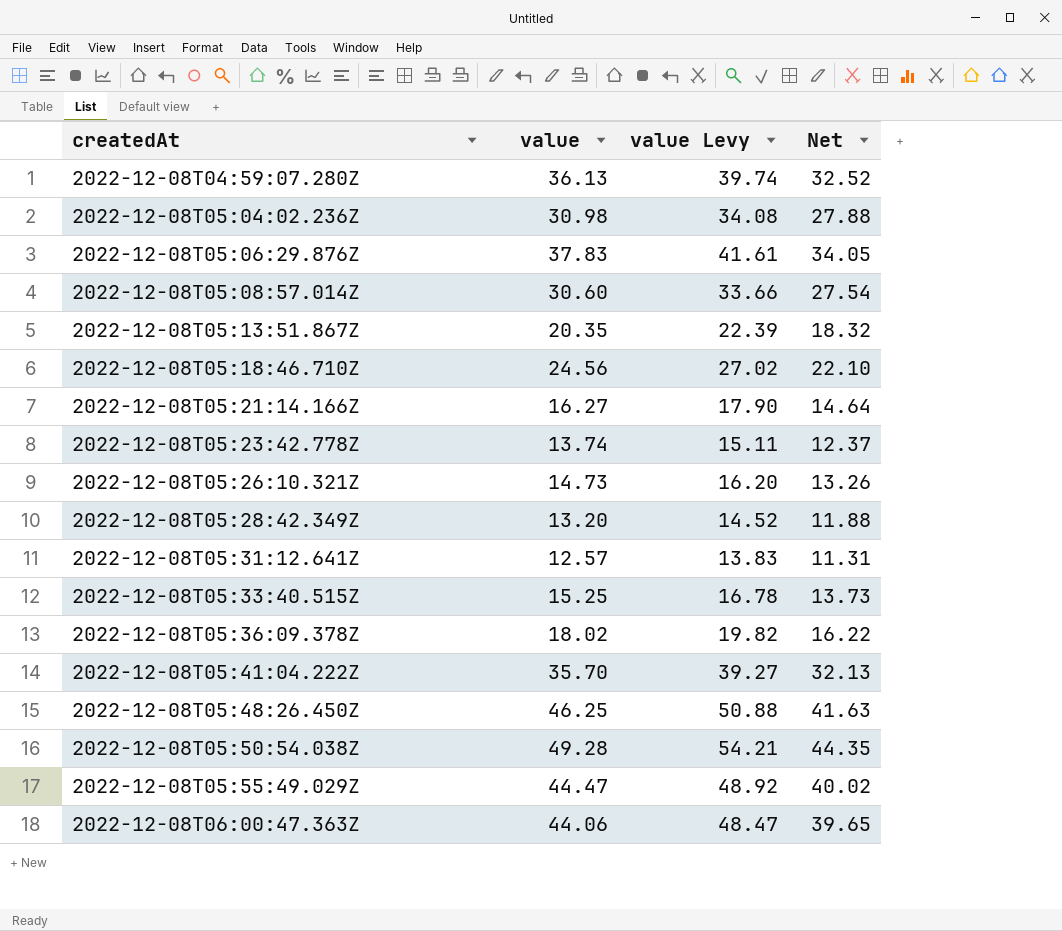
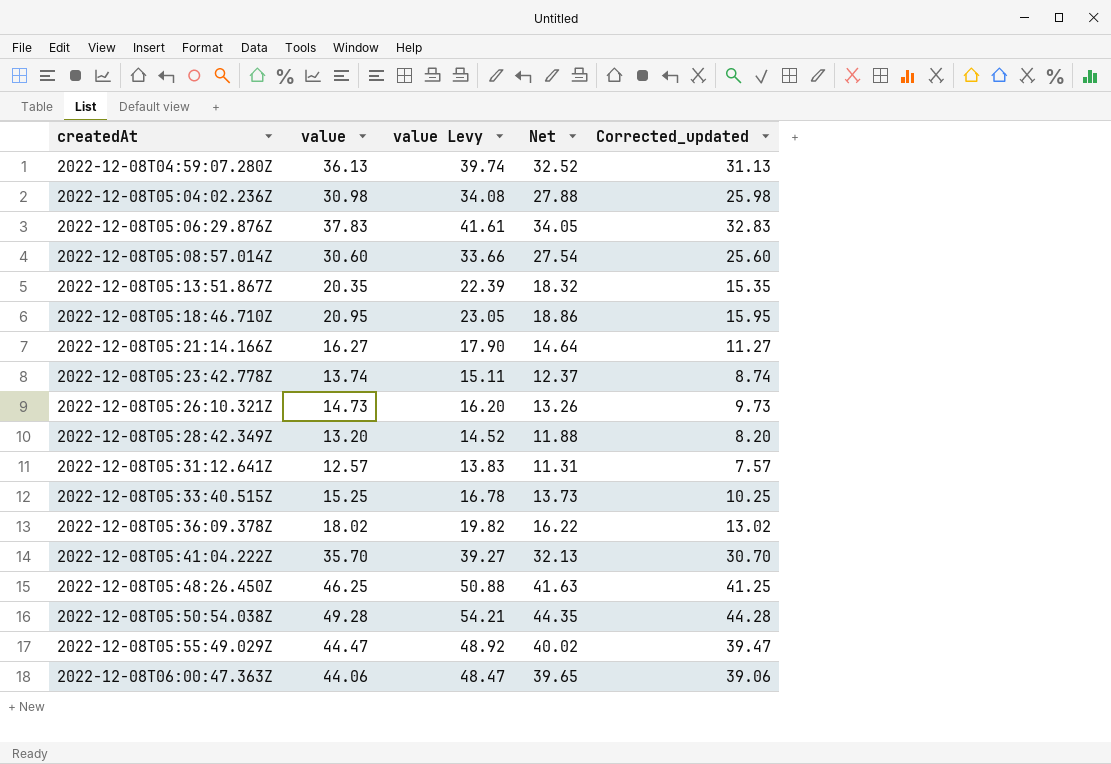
column Corrected_updated | formula: none -> [value] - 5
2022-12-08T05:18:46.710Z | value: 24.56 -> 20.95
2022-12-08T05:18:46.710Z | value Levy: 27.02 -> 23.05
2022-12-08T05:18:46.710Z | Net: 22.10 -> 18.86

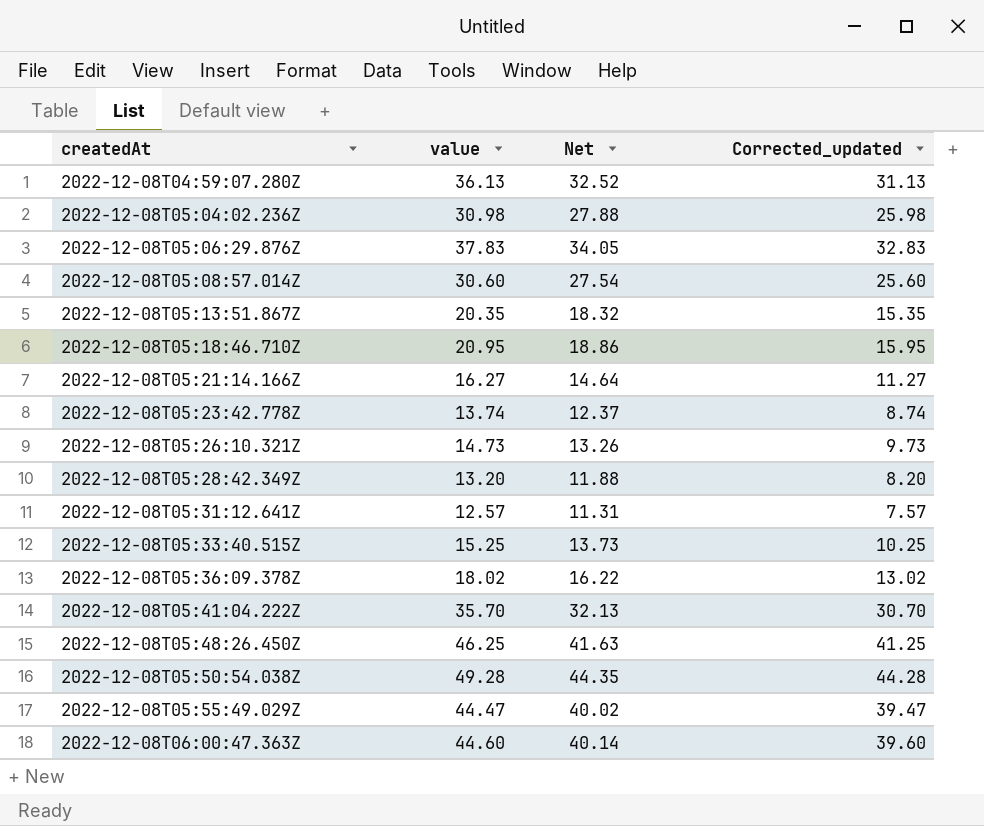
column value Levy | formula: [value] * 1.1 -> none
2022-12-08T06:00:47.363Z | value: 44.06 -> 44.60
2022-12-08T06:00:47.363Z | Net: 39.65 -> 40.14
2022-12-08T06:00:47.363Z | Corrected_updated: 39.06 -> 39.60

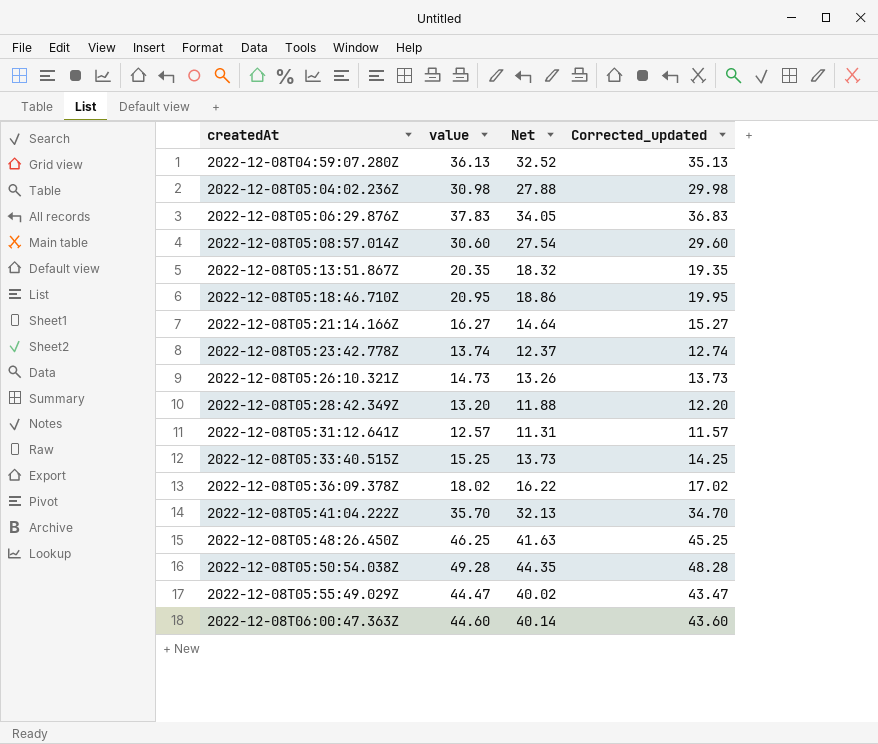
column Corrected_updated | formula: [value] - 5 -> [value] - 1

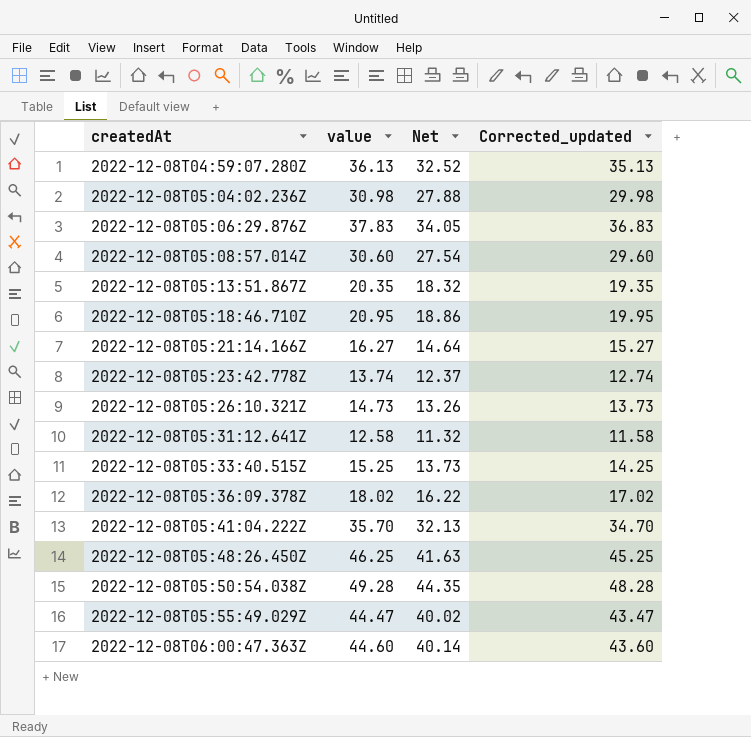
row 2022-12-08T05:28:42.349Z: 13.20 | 11.88 | 12.20 -> none
2022-12-08T05:31:12.641Z | value: 12.57 -> 12.58
2022-12-08T05:31:12.641Z | Net: 11.31 -> 11.32
2022-12-08T05:31:12.641Z | Corrected_updated: 11.57 -> 11.58

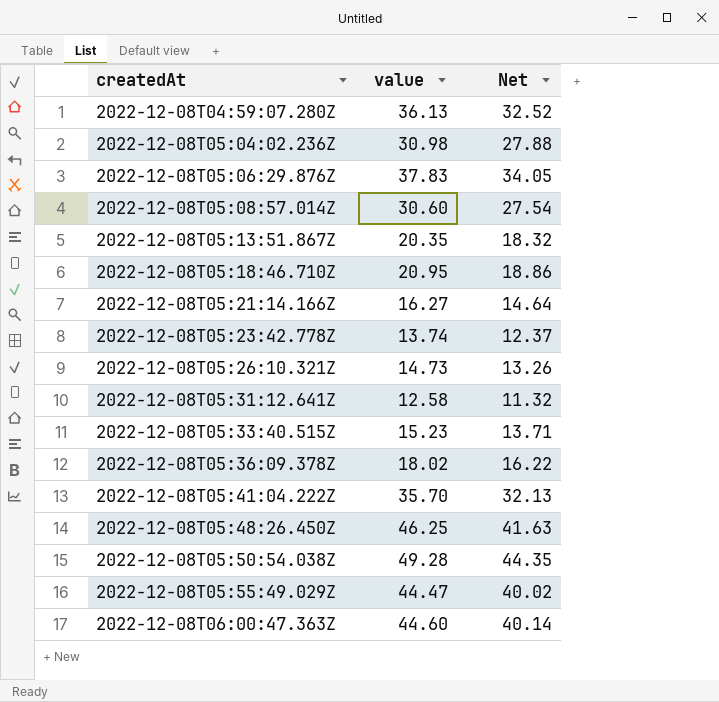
column Corrected_updated | formula: [value] - 1 -> none
2022-12-08T05:33:40.515Z | value: 15.25 -> 15.23
2022-12-08T05:33:40.515Z | Net: 13.73 -> 13.71

